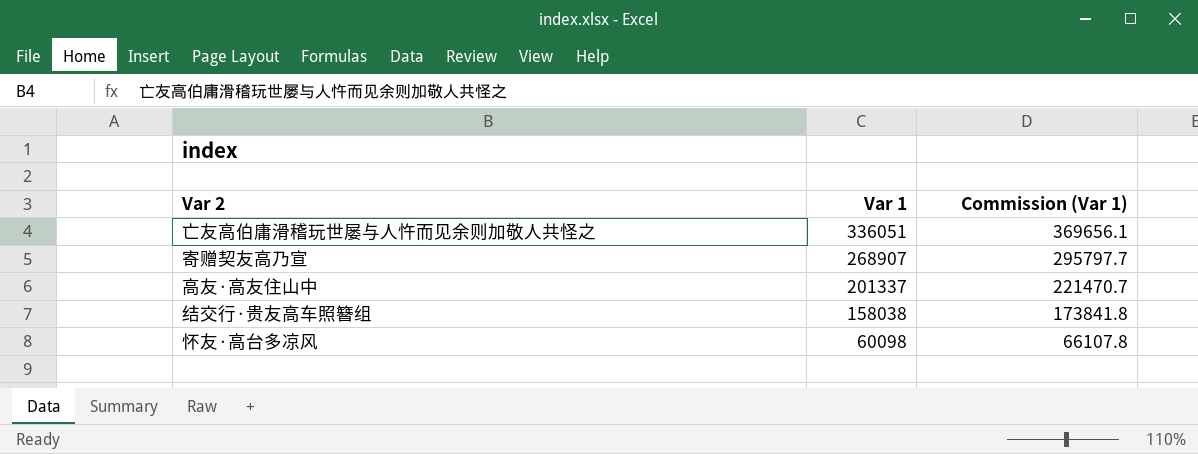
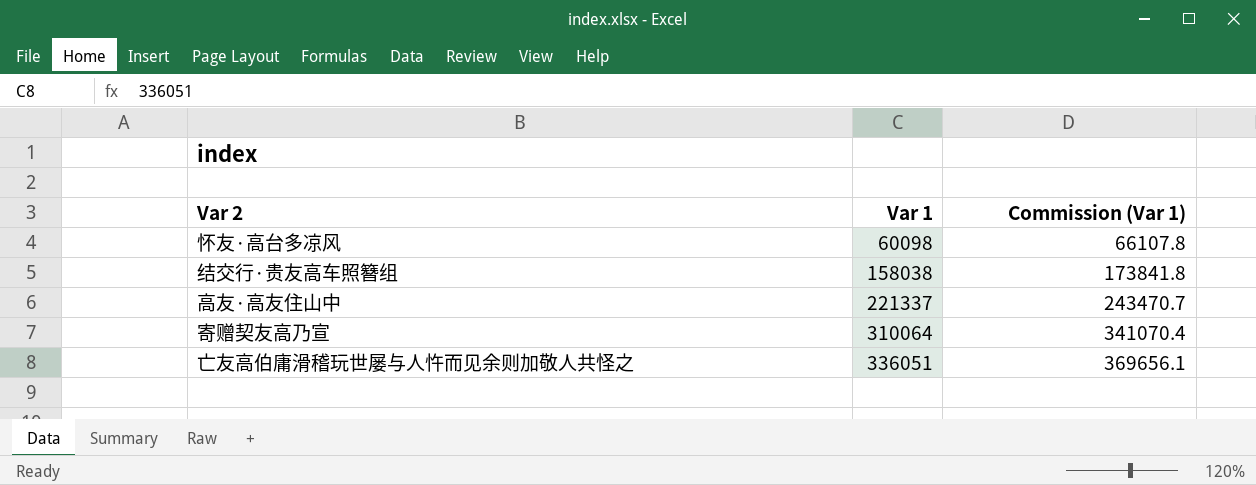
row order: Var 1 descending -> Var 1 ascending
高友·高友住山中 | Var 1: 201337 -> 221337
高友·高友住山中 | Commission (Var 1): 221470.7 -> 243470.7
寄赠契友高乃宣 | Var 1: 268907 -> 310064
寄赠契友高乃宣 | Commission (Var 1): 295797.7 -> 341070.4

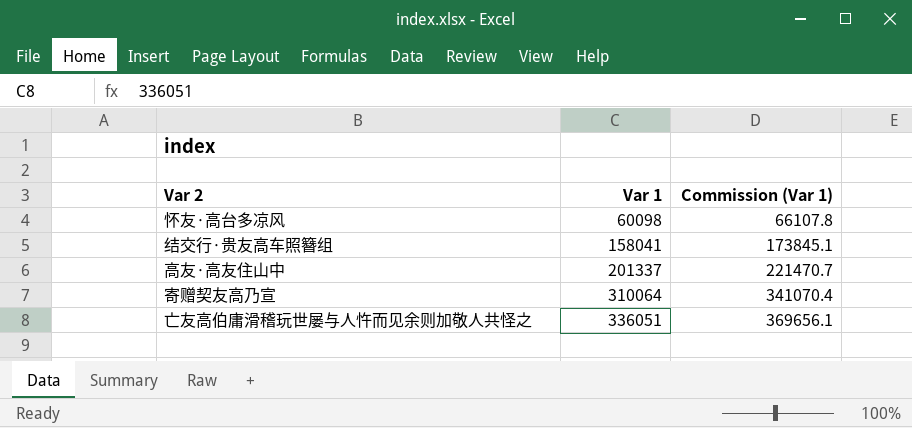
结交行·贵友高车照簪组 | Var 1: 158038 -> 158041
结交行·贵友高车照簪组 | Commission (Var 1): 173841.8 -> 173845.1
高友·高友住山中 | Var 1: 221337 -> 201337
高友·高友住山中 | Commission (Var 1): 243470.7 -> 221470.7

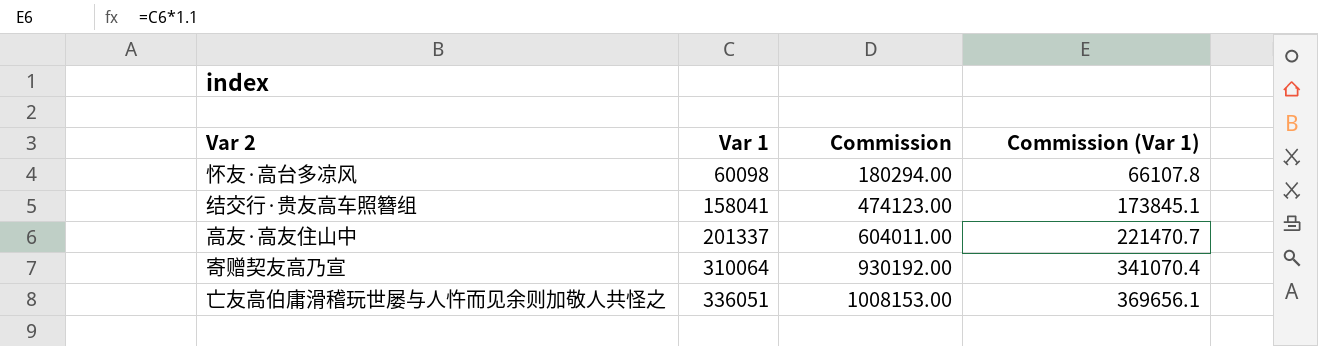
column Commission | formula: none -> [Var 1] * 3

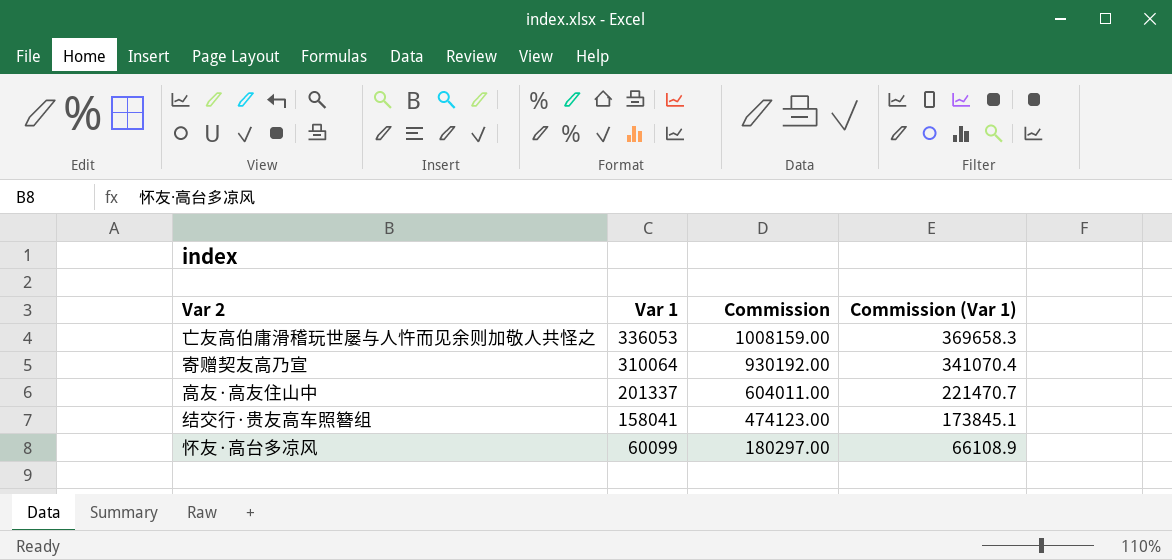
row order: Var 1 ascending -> Var 1 descending
亡友高伯庸滑稽玩世屡与人忤而见余则加敬人共怪之 | Var 1: 336051 -> 336053
亡友高伯庸滑稽玩世屡与人忤而见余则加敬人共怪之 | Commission: 1008153.00 -> 1008159.00
亡友高伯庸滑稽玩世屡与人忤而见余则加敬人共怪之 | Commission (Var 1): 369656.1 -> 369658.3
怀友·高台多凉风 | Var 1: 60098 -> 60099
怀友·高台多凉风 | Commission: 180294.00 -> 180297.00
怀友·高台多凉风 | Commission (Var 1): 66107.8 -> 66108.9

